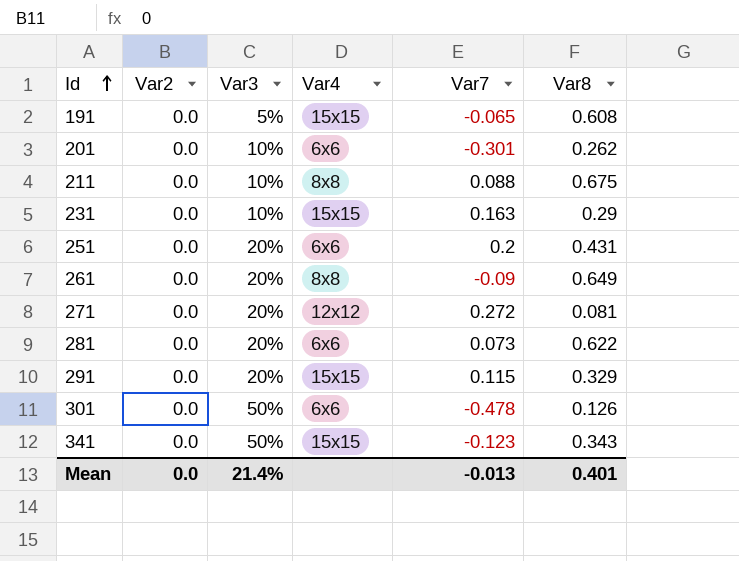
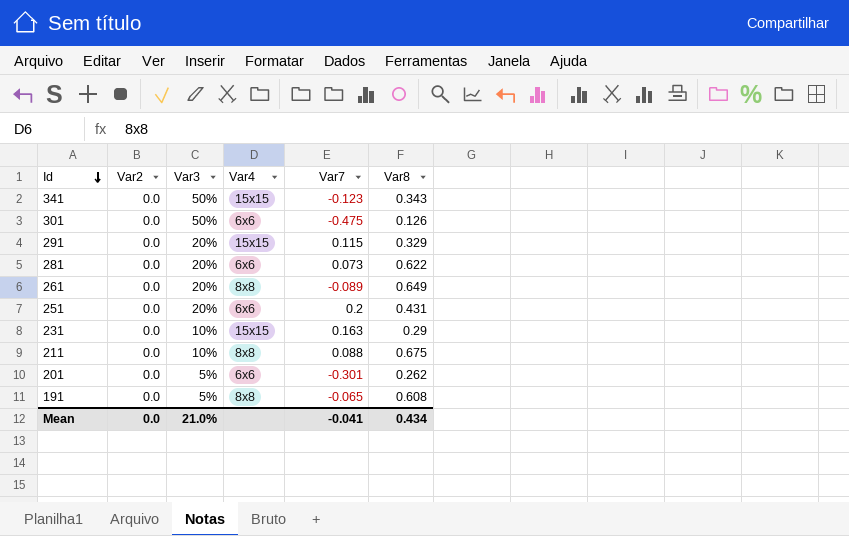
row order: Id ascending -> Id descending
row 271: 0.0 | 20% | 12x12 | 0.272 | 0.081 -> none
301 | Var7: -0.478 -> -0.475
261 | Var7: -0.09 -> -0.089
201 | Var3: 10% -> 5%
191 | Var4: 15x15 -> 8x8
Mean | Var3: 21.4% -> 21.0%
Mean | Var7: -0.013 -> -0.041
Mean | Var8: 0.401 -> 0.434

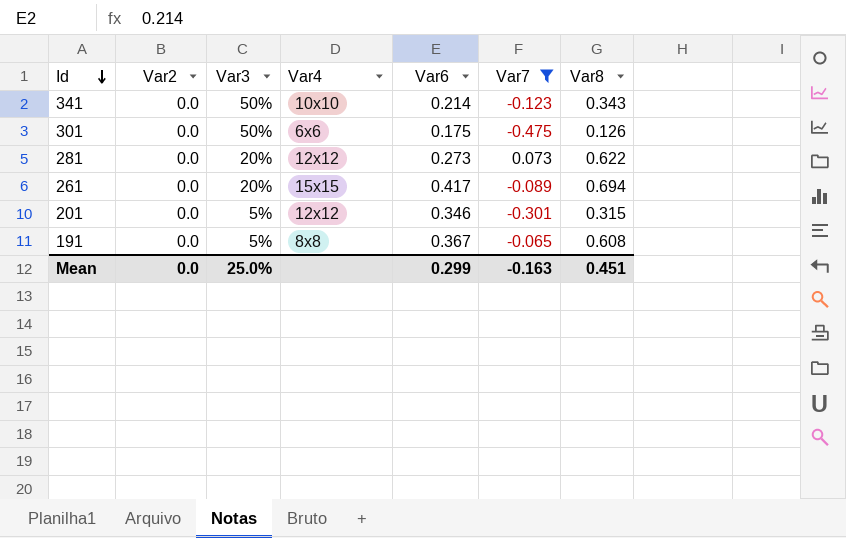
filter: none -> Var7 <= 0.073
column Var6 | position: none -> 5
341 | Var4: 15x15 -> 10x10
281 | Var4: 6x6 -> 12x12
261 | Var4: 8x8 -> 15x15
261 | Var8: 0.649 -> 0.694
201 | Var4: 6x6 -> 12x12
201 | Var8: 0.262 -> 0.315
Mean | Var3: 21.0% -> 25.0%
Mean | Var7: -0.041 -> -0.163
Mean | Var8: 0.434 -> 0.451

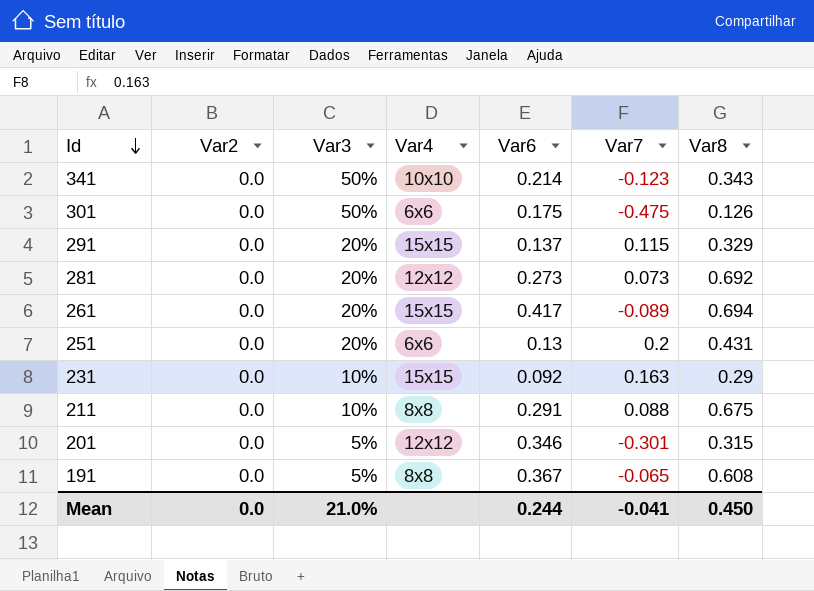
filter: Var7 <= 0.073 -> none
281 | Var8: 0.622 -> 0.692
Mean | Var3: 25.0% -> 21.0%
Mean | Var6: 0.299 -> 0.244
Mean | Var7: -0.163 -> -0.041
Mean | Var8: 0.451 -> 0.450

